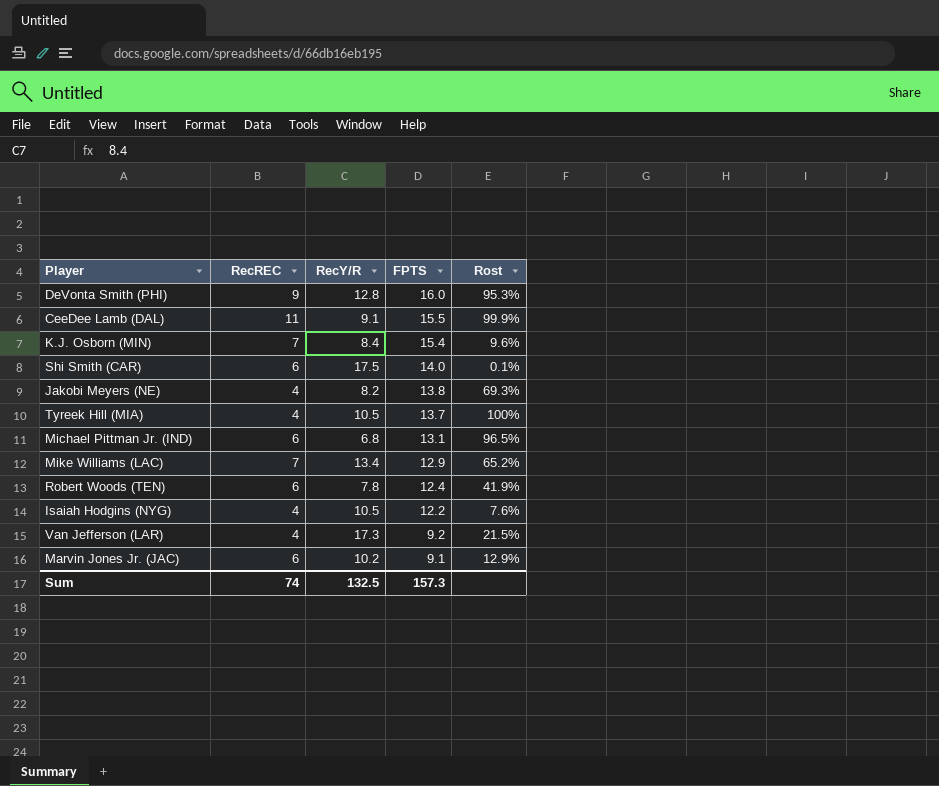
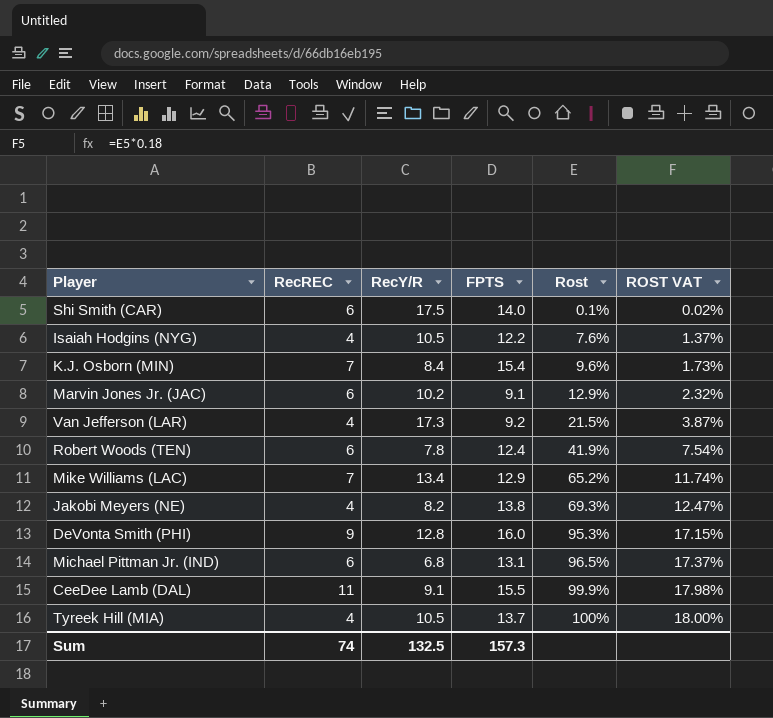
row order: FPTS descending -> Rost ascending
column ROST VAT | formula: none -> [Rost] * 0.18

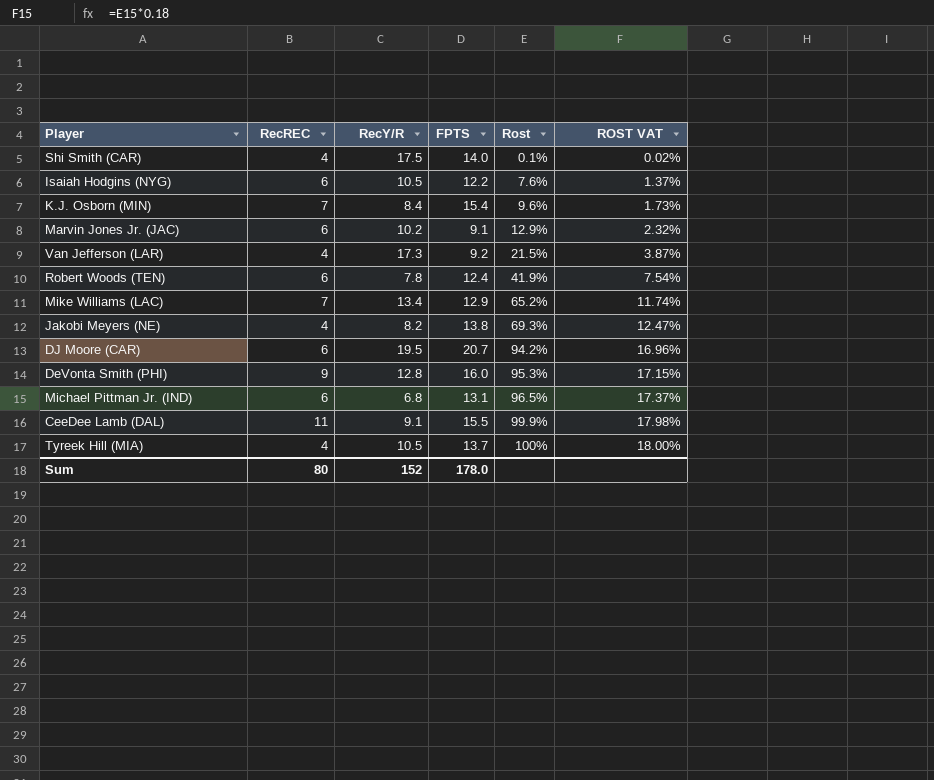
Shi Smith (CAR) | RecREC: 6 -> 4
Isaiah Hodgins (NYG) | RecREC: 4 -> 6
row DJ Moore (CAR): none -> 6 | 19.5 | 20.7 | 94.2% | 16.96%
Sum | RecREC: 74 -> 80
Sum | RecY/R: 132.5 -> 152
Sum | FPTS: 157.3 -> 178.0

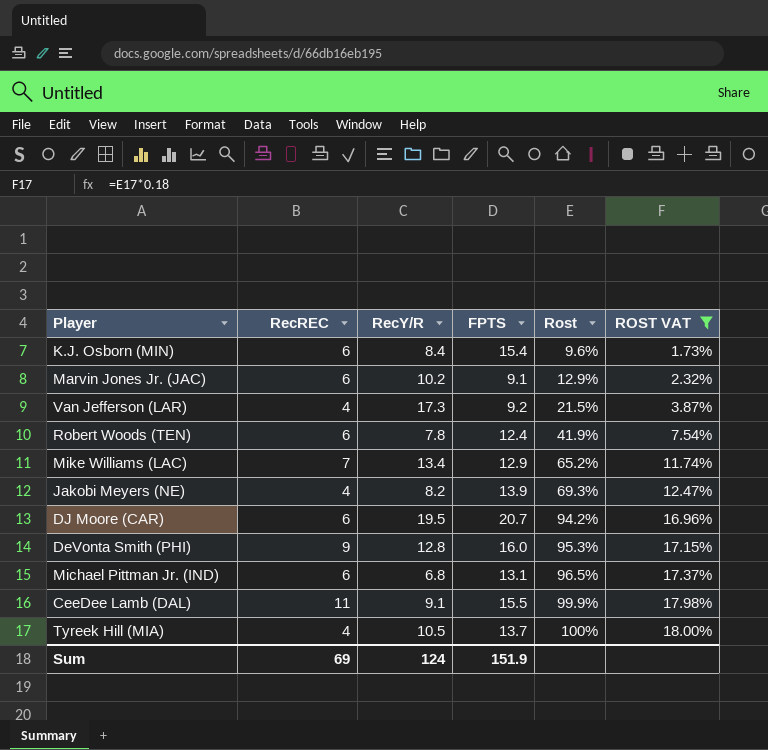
filter: none -> ROST VAT >= 1.73%
K.J. Osborn (MIN) | RecREC: 7 -> 6
Jakobi Meyers (NE) | FPTS: 13.8 -> 13.9
Sum | RecREC: 80 -> 69
Sum | RecY/R: 152 -> 124
Sum | FPTS: 178.0 -> 151.9

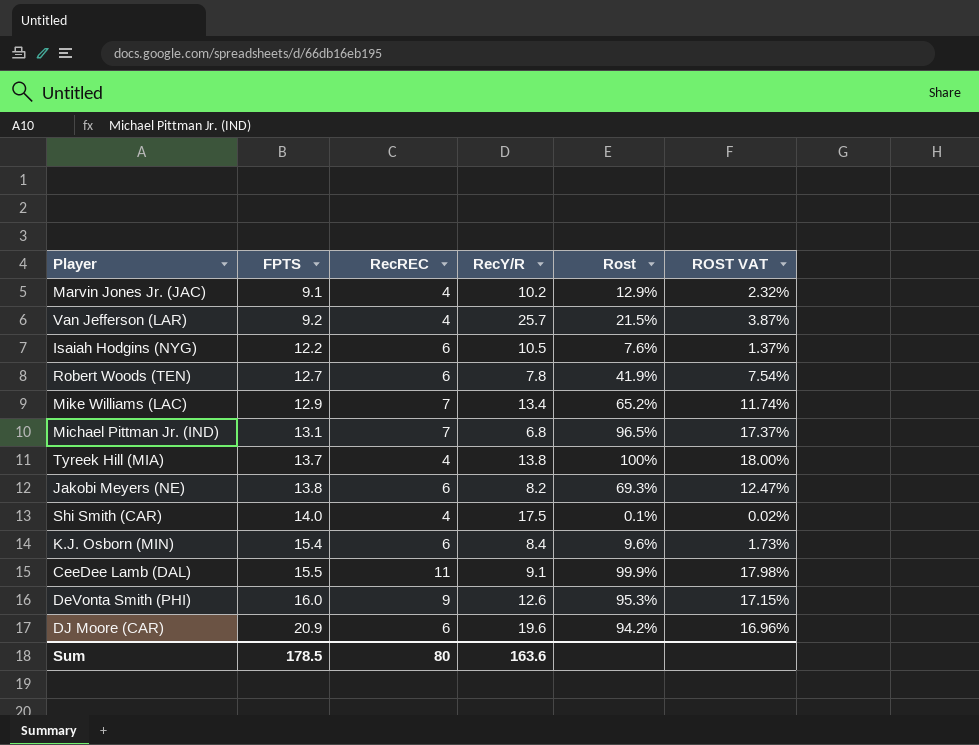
filter: ROST VAT >= 1.73% -> none
row order: Rost ascending -> FPTS ascending
column FPTS | position: 4 -> 2
Marvin Jones Jr. (JAC) | RecREC: 6 -> 4
Van Jefferson (LAR) | RecY/R: 17.3 -> 25.7
Robert Woods (TEN) | FPTS: 12.4 -> 12.7
Michael Pittman Jr. (IND) | RecREC: 6 -> 7
Tyreek Hill (MIA) | RecY/R: 10.5 -> 13.8
Jakobi Meyers (NE) | FPTS: 13.9 -> 13.8
Jakobi Meyers (NE) | RecREC: 4 -> 6
DeVonta Smith (PHI) | RecY/R: 12.8 -> 12.6
DJ Moore (CAR) | FPTS: 20.7 -> 20.9
DJ Moore (CAR) | RecY/R: 19.5 -> 19.6
Sum | FPTS: 151.9 -> 178.5
Sum | RecREC: 69 -> 80
Sum | RecY/R: 124 -> 163.6

